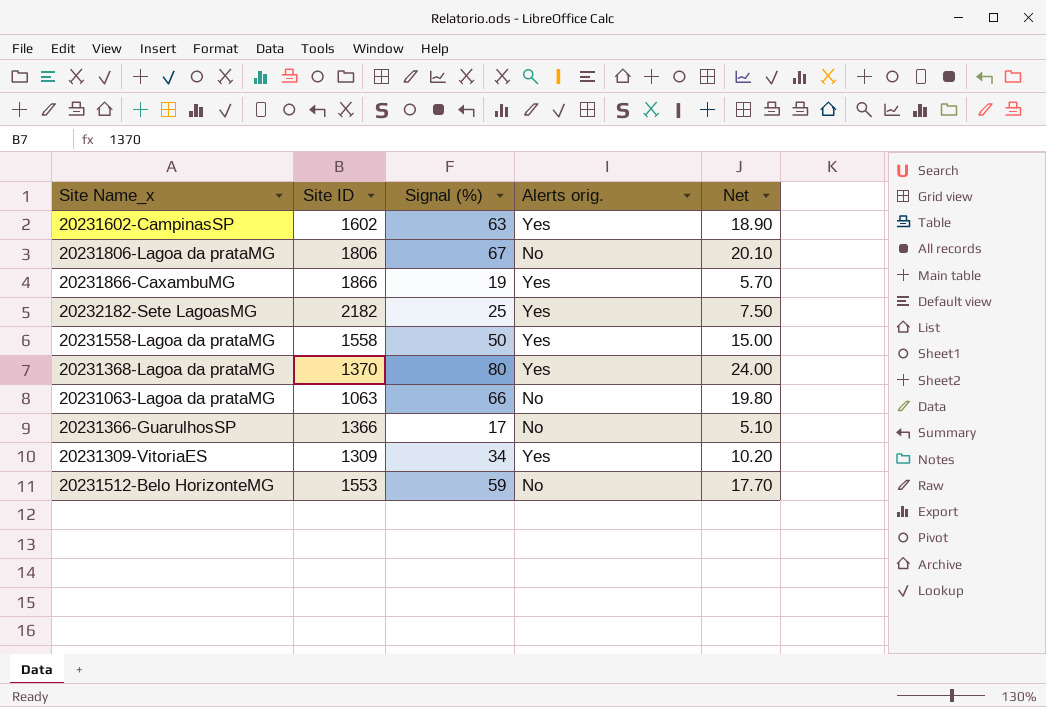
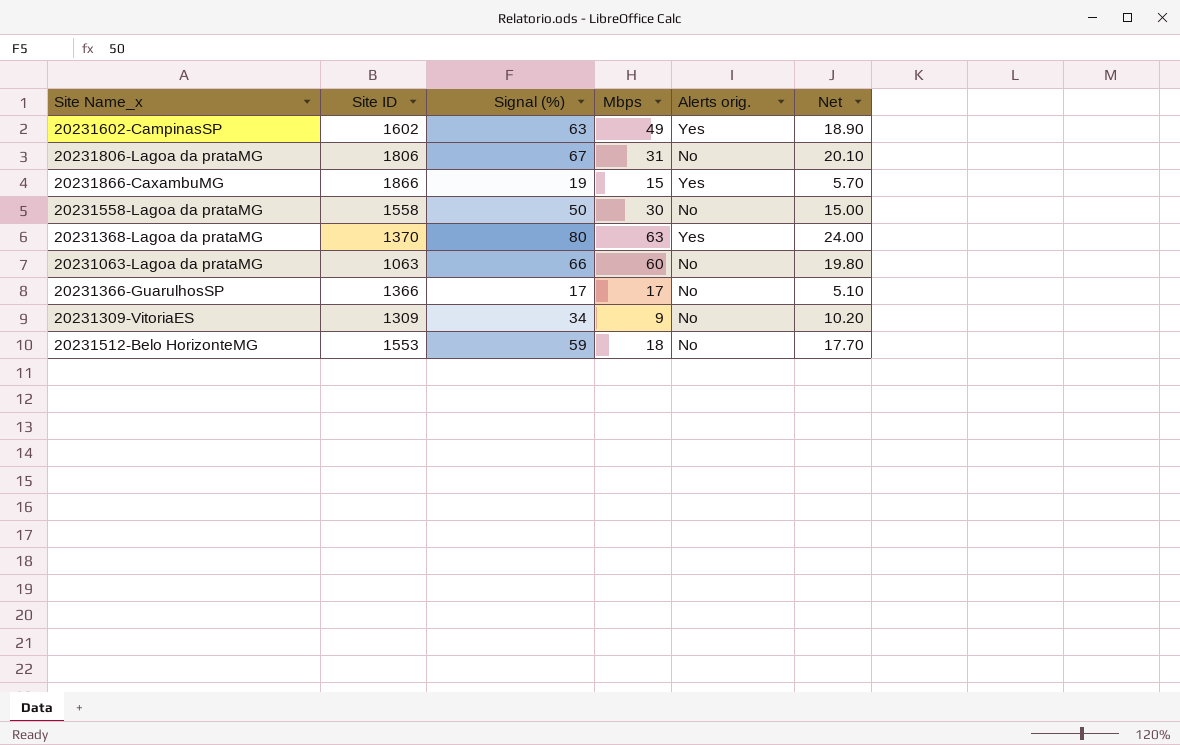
column Mbps | position: none -> 4
row 20232182-Sete LagoasMG: 2182 | 25 | Yes | 7.50 -> none
20231558-Lagoa da prataMG | Alerts orig.: Yes -> No
20231309-VitoriaES | Alerts orig.: Yes -> No

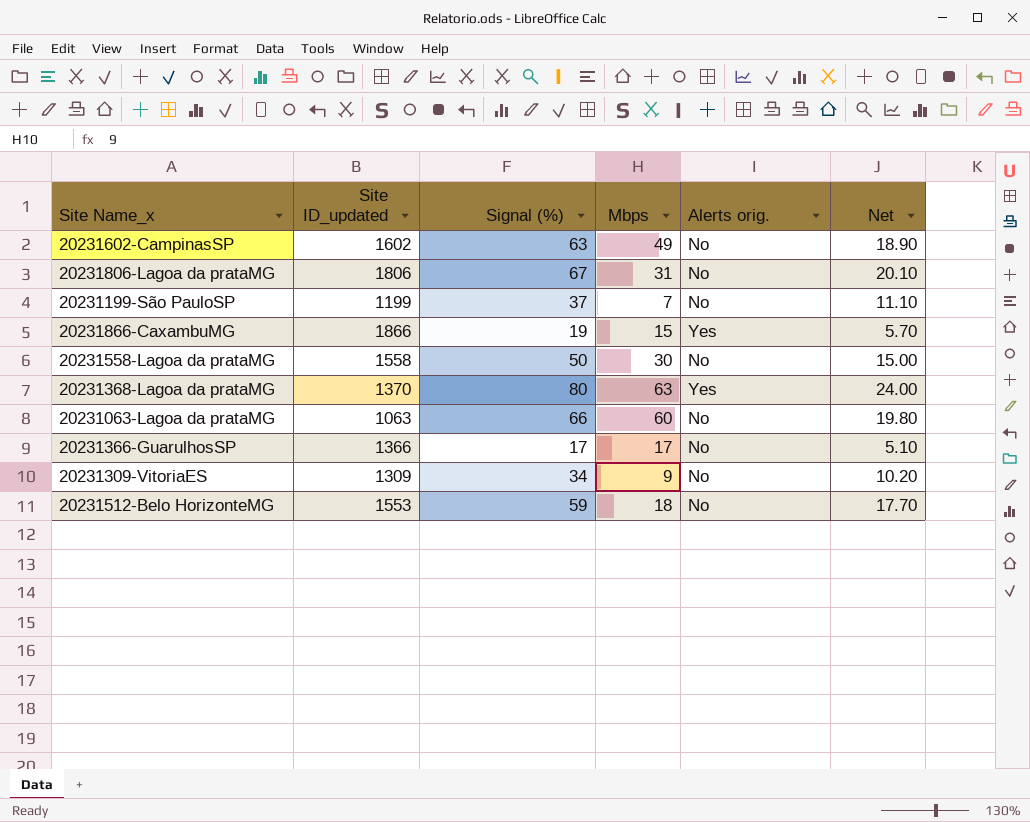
column name: Site ID -> Site ID_updated
20231602-CampinasSP | Alerts orig.: Yes -> No
row 20231199-São PauloSP: none -> 1199 | 37 | 7 | No | 11.10

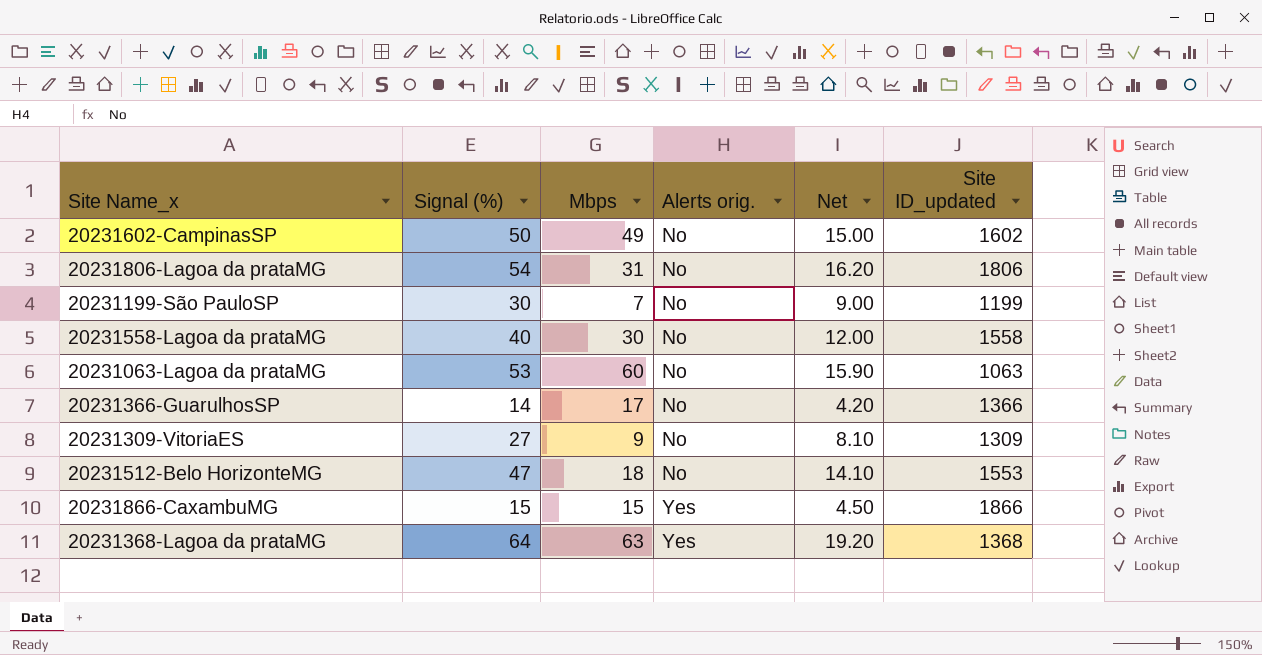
row order: none -> Alerts orig. ascending
column Site ID_updated | position: 2 -> 6
20231602-CampinasSP | Signal (%): 63 -> 50
20231602-CampinasSP | Net: 18.90 -> 15.00
20231806-Lagoa da prataMG | Signal (%): 67 -> 54
20231806-Lagoa da prataMG | Net: 20.10 -> 16.20
20231199-São PauloSP | Signal (%): 37 -> 30
20231199-São PauloSP | Net: 11.10 -> 9.00
20231558-Lagoa da prataMG | Signal (%): 50 -> 40
20231558-Lagoa da prataMG | Net: 15.00 -> 12.00
20231063-Lagoa da prataMG | Signal (%): 66 -> 53
20231063-Lagoa da prataMG | Net: 19.80 -> 15.90
20231366-GuarulhosSP | Signal (%): 17 -> 14
20231366-GuarulhosSP | Net: 5.10 -> 4.20
20231309-VitoriaES | Signal (%): 34 -> 27
20231309-VitoriaES | Net: 10.20 -> 8.10
20231512-Belo HorizonteMG | Signal (%): 59 -> 47
20231512-Belo HorizonteMG | Net: 17.70 -> 14.10
20231866-CaxambuMG | Signal (%): 19 -> 15
20231866-CaxambuMG | Net: 5.70 -> 4.50
20231368-Lagoa da prataMG | Signal (%): 80 -> 64
20231368-Lagoa da prataMG | Net: 24.00 -> 19.20
20231368-Lagoa da prataMG | Site ID_updated: 1370 -> 1368

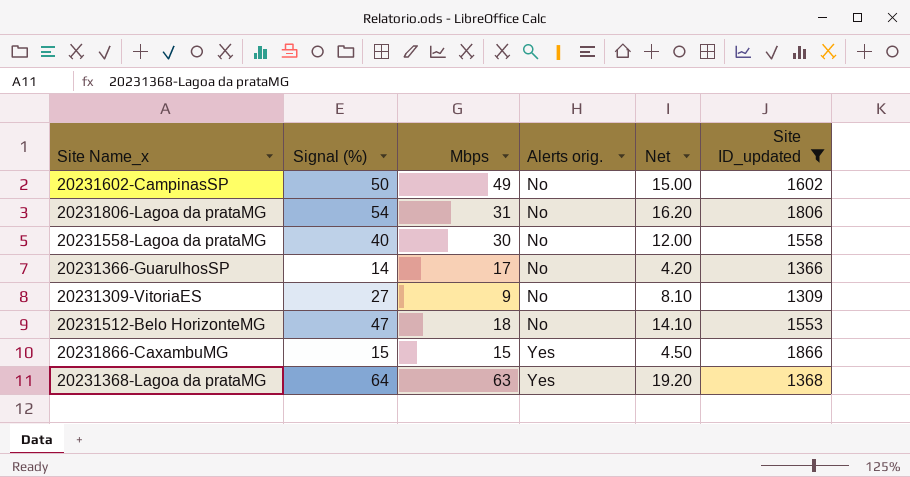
filter: none -> Site ID_updated >= 1309

